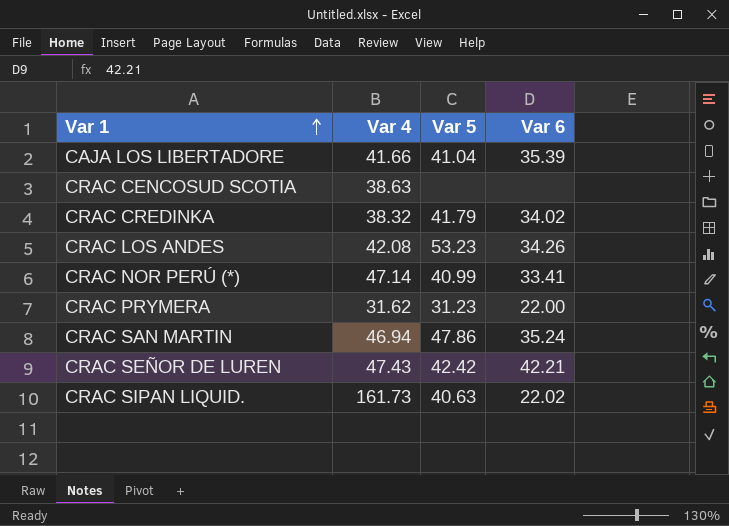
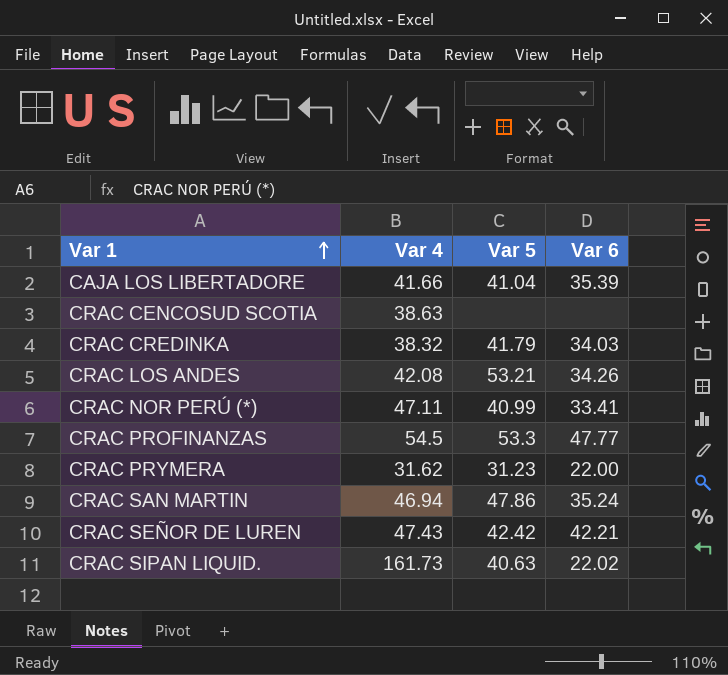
CRAC CREDINKA | Var 6: 34.02 -> 34.03
CRAC LOS ANDES | Var 5: 53.23 -> 53.21
CRAC NOR PERÚ (*) | Var 4: 47.14 -> 47.11
row CRAC PROFINANZAS: none -> 54.5 | 53.3 | 47.77

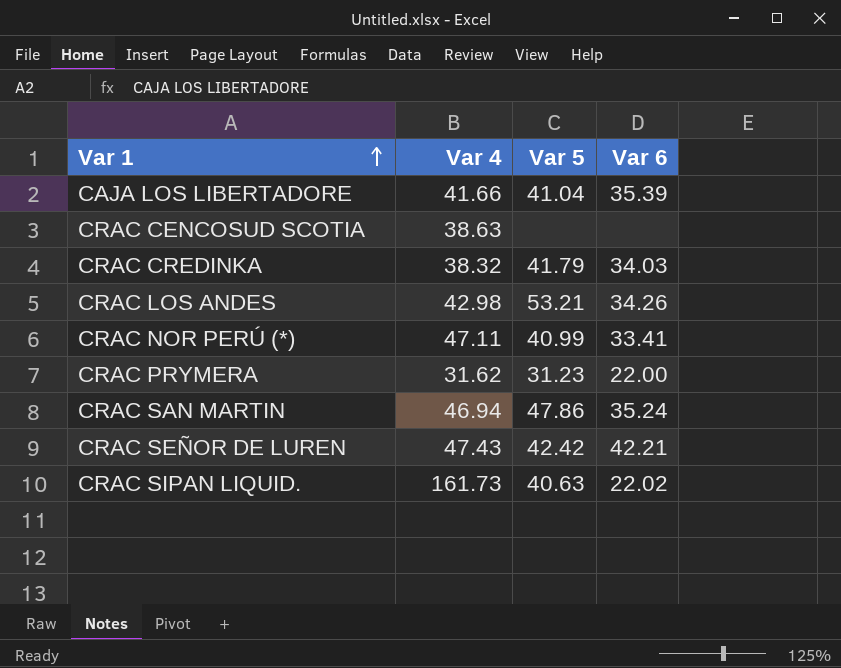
row CRAC PROFINANZAS: 54.5 | 53.3 | 47.77 -> none
CRAC LOS ANDES | Var 4: 42.08 -> 42.98

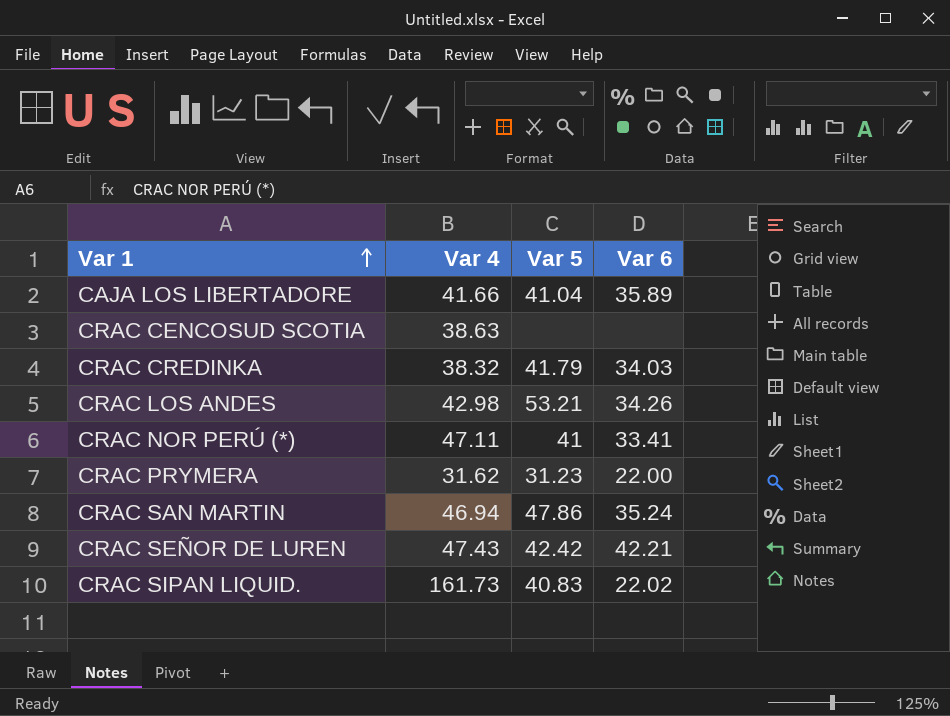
CAJA LOS LIBERTADORE | Var 6: 35.39 -> 35.89
CRAC NOR PERÚ (*) | Var 5: 40.99 -> 41
CRAC SIPAN LIQUID. | Var 5: 40.63 -> 40.83

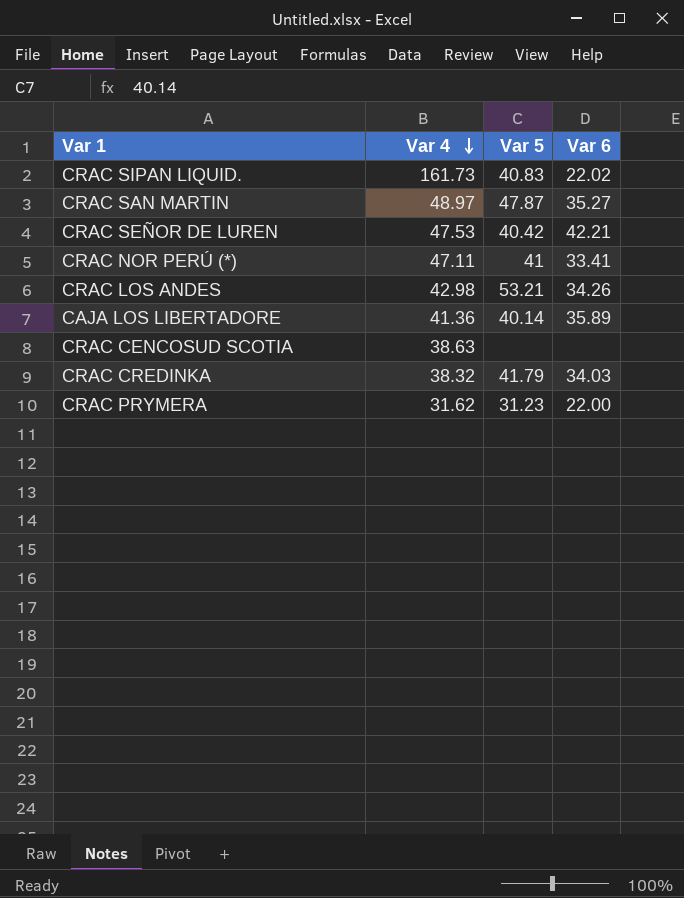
row order: Var 1 ascending -> Var 4 descending
CRAC SAN MARTIN | Var 4: 46.94 -> 48.97
CRAC SAN MARTIN | Var 5: 47.86 -> 47.87
CRAC SAN MARTIN | Var 6: 35.24 -> 35.27
CRAC SEÑOR DE LUREN | Var 4: 47.43 -> 47.53
CRAC SEÑOR DE LUREN | Var 5: 42.42 -> 40.42
CAJA LOS LIBERTADORE | Var 4: 41.66 -> 41.36
CAJA LOS LIBERTADORE | Var 5: 41.04 -> 40.14

